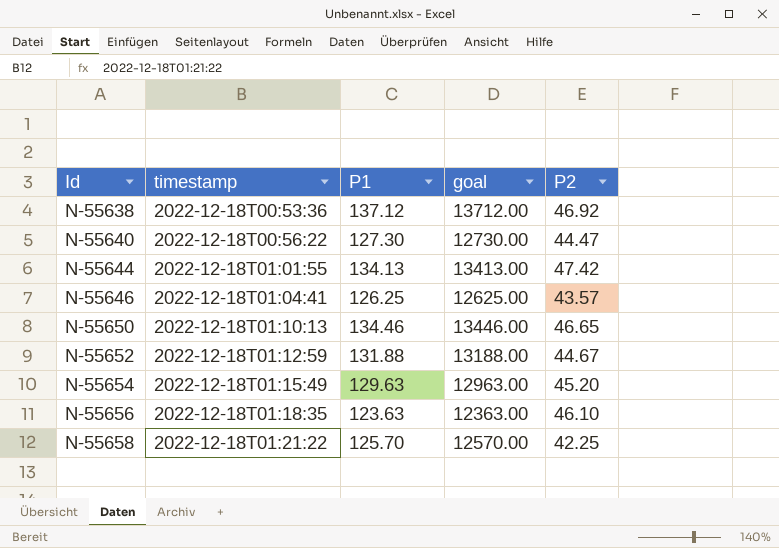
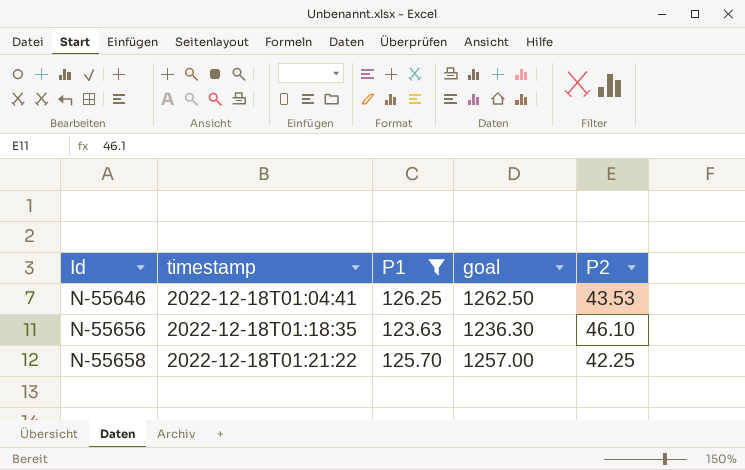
filter: none -> P1 <= 126.25
column goal | formula: [P1] * 100 -> [P1] * 10
N-55646 | P2: 43.57 -> 43.53

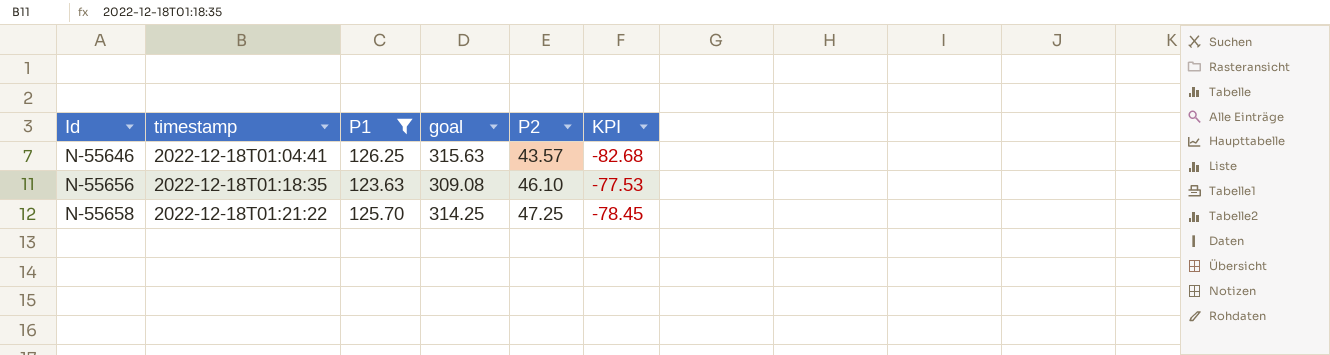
column goal | formula: [P1] * 10 -> [P1] * 2.5
column KPI | formula: none -> [P2] - [P1]
N-55646 | P2: 43.53 -> 43.57
N-55658 | P2: 42.25 -> 47.25

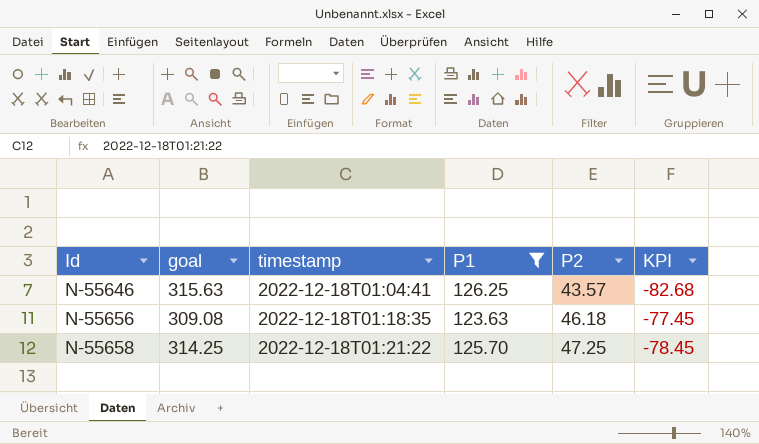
column goal | position: 4 -> 2
N-55656 | P2: 46.10 -> 46.18
N-55656 | KPI: -77.53 -> -77.45

